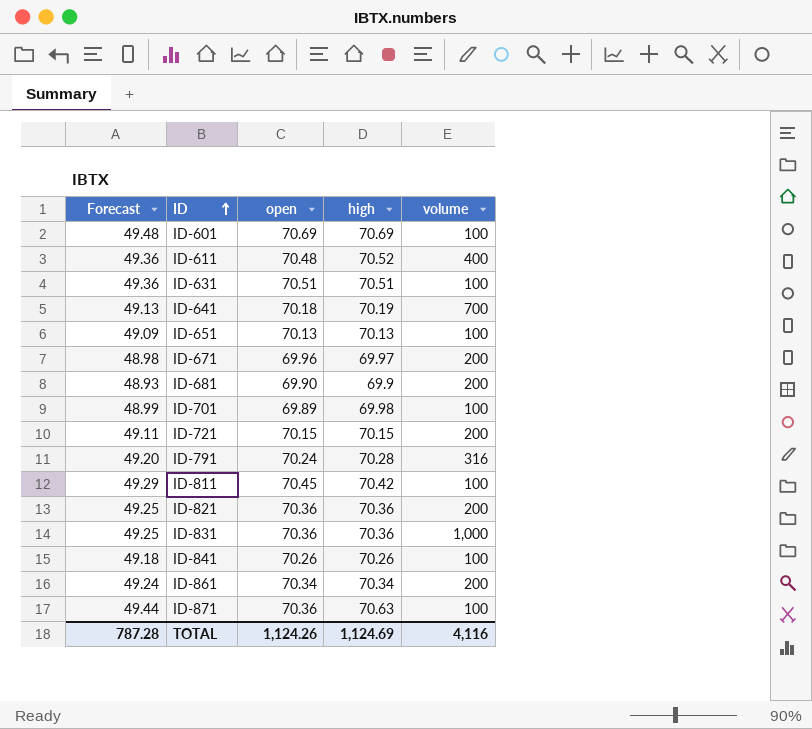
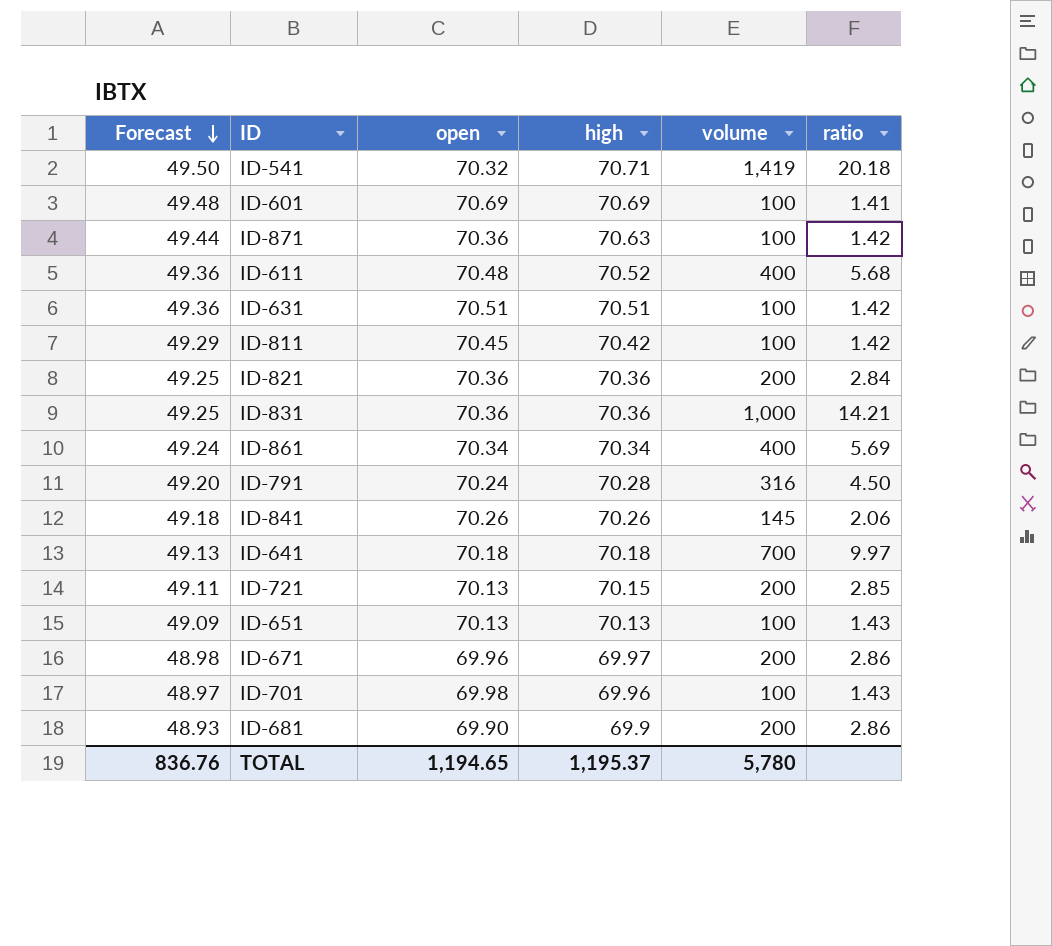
row order: ID ascending -> Forecast descending
column ratio | formula: none -> [volume] / [open]
row ID-541: none -> 49.50 | 70.32 | 70.71 | 1,419 | 20.18
ID-861 | volume: 200 -> 400
ID-841 | volume: 100 -> 145
ID-641 | high: 70.19 -> 70.18
ID-721 | open: 70.15 -> 70.13
ID-701 | Forecast: 48.99 -> 48.97
ID-701 | open: 69.89 -> 69.98
ID-701 | high: 69.98 -> 69.96
TOTAL | Forecast: 787.28 -> 836.76
TOTAL | open: 1,124.26 -> 1,194.65
TOTAL | high: 1,124.69 -> 1,195.37
TOTAL | volume: 4,116 -> 5,780

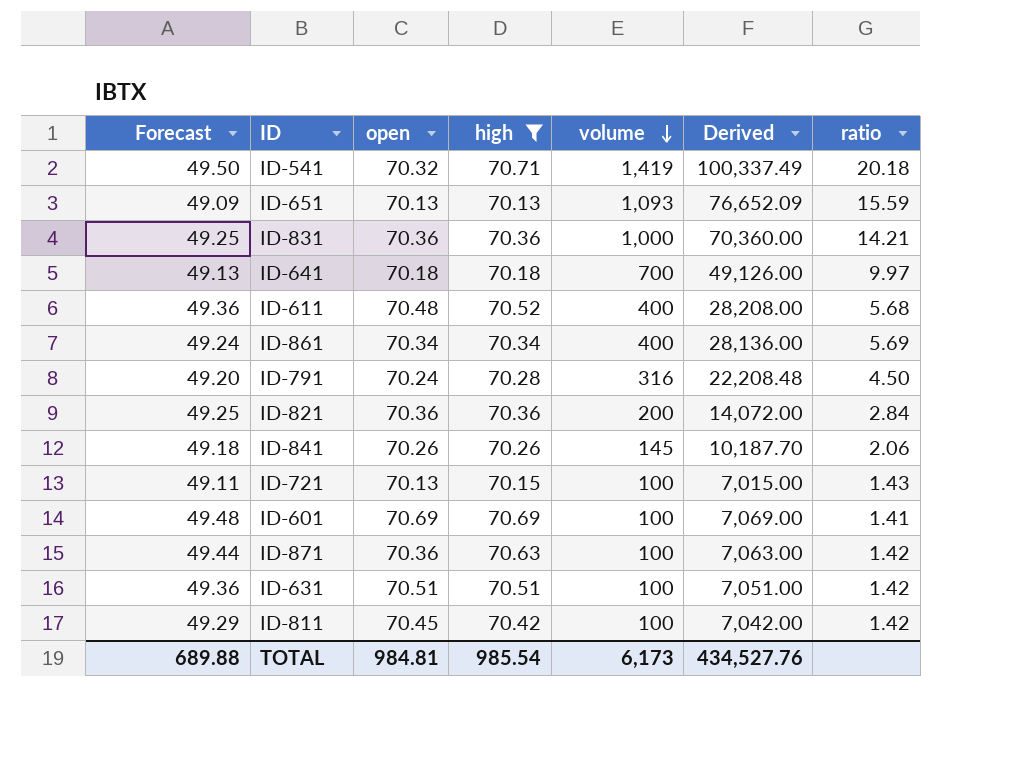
filter: none -> high >= 70.13
row order: Forecast descending -> volume descending
column Derived | formula: none -> [high] * [volume]
ID-651 | volume: 100 -> 1,093
ID-651 | ratio: 1.43 -> 15.59
ID-721 | volume: 200 -> 100
ID-721 | ratio: 2.85 -> 1.43
TOTAL | Forecast: 836.76 -> 689.88
TOTAL | open: 1,194.65 -> 984.81
TOTAL | high: 1,195.37 -> 985.54
TOTAL | volume: 5,780 -> 6,173

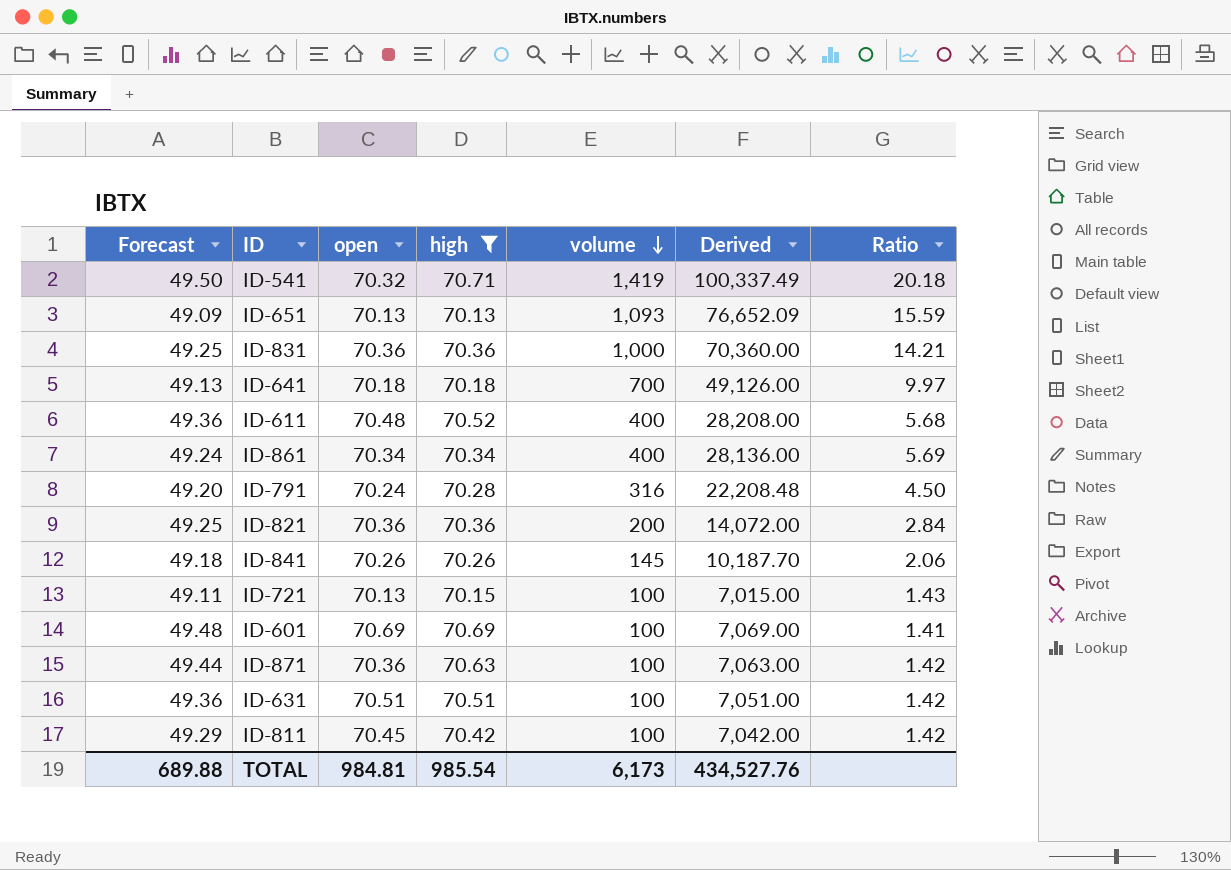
column name: ratio -> Ratio

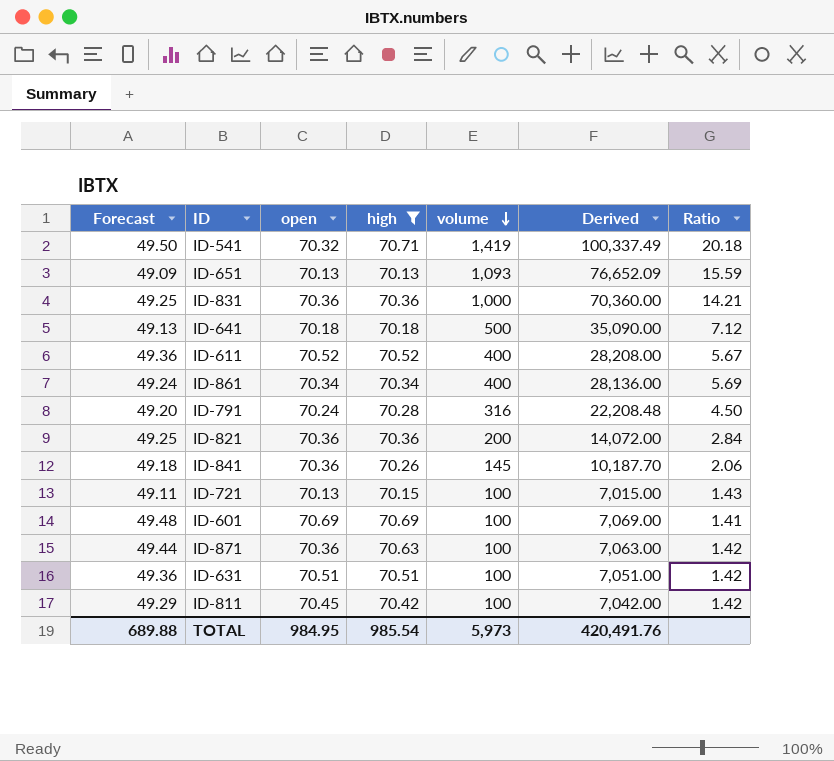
ID-641 | volume: 700 -> 500
ID-641 | Derived: 49,126.00 -> 35,090.00
ID-641 | Ratio: 9.97 -> 7.12
ID-611 | open: 70.48 -> 70.52
ID-611 | Ratio: 5.68 -> 5.67
ID-841 | open: 70.26 -> 70.36
TOTAL | open: 984.81 -> 984.95
TOTAL | volume: 6,173 -> 5,973
TOTAL | Derived: 434,527.76 -> 420,491.76

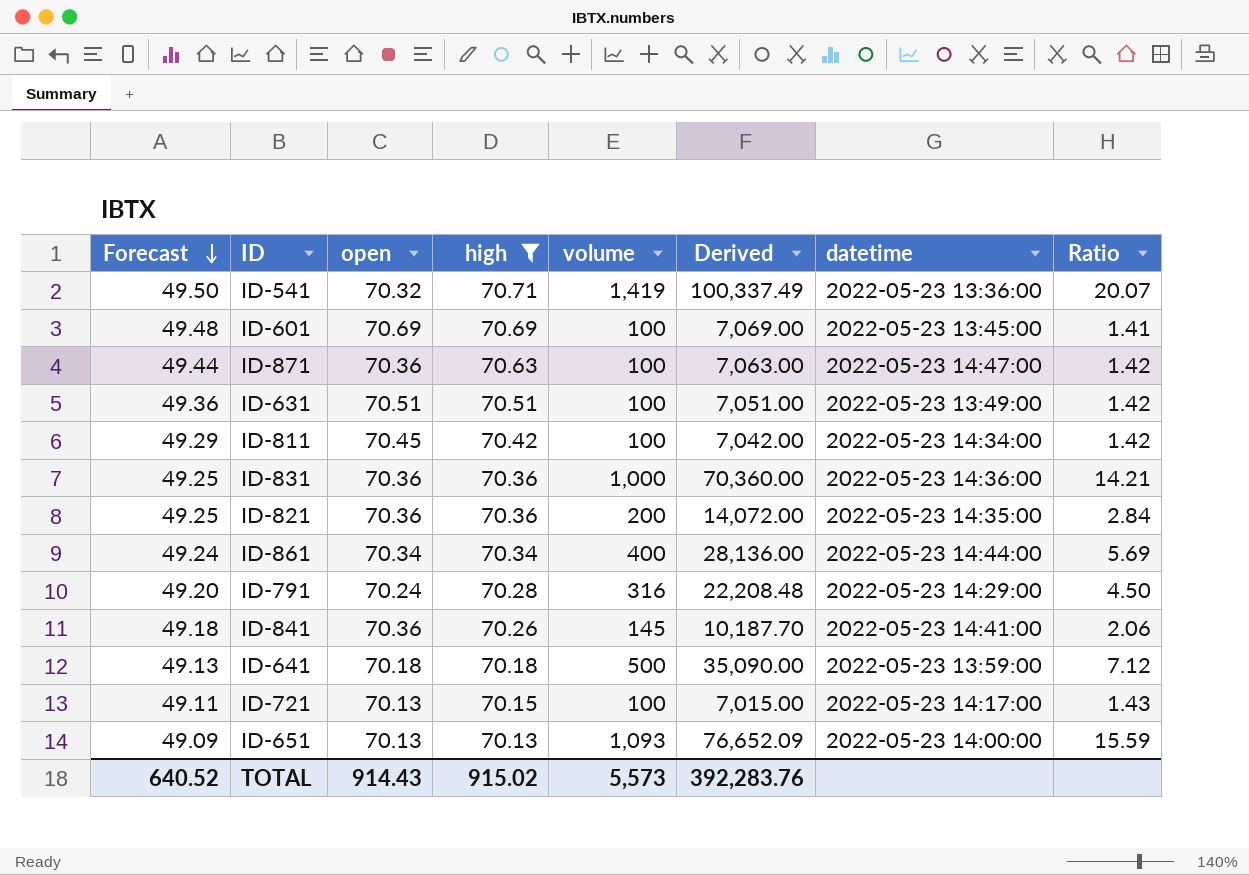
row order: volume descending -> Forecast descending
column datetime | position: none -> 7
column Ratio | formula: [volume] / [open] -> [volume] / [high]
row ID-611: 49.36 | 70.52 | 70.52 | 400 | 28,208.00 | 5.67 -> none
TOTAL | Forecast: 689.88 -> 640.52
TOTAL | open: 984.95 -> 914.43
TOTAL | high: 985.54 -> 915.02
TOTAL | volume: 5,973 -> 5,573
TOTAL | Derived: 420,491.76 -> 392,283.76

